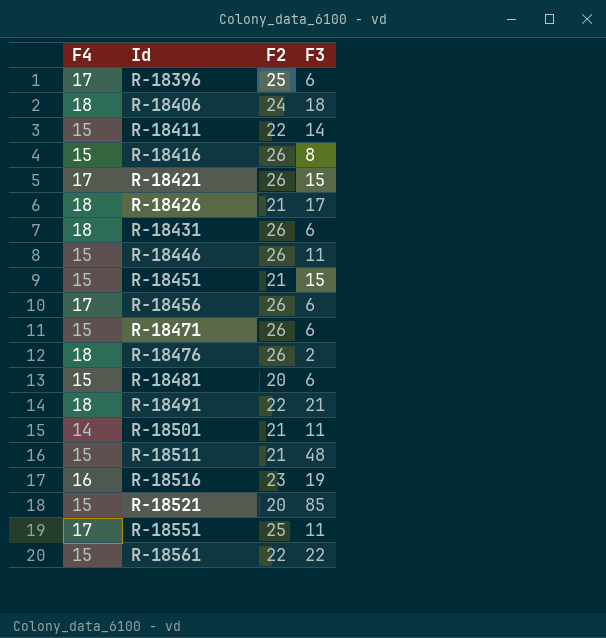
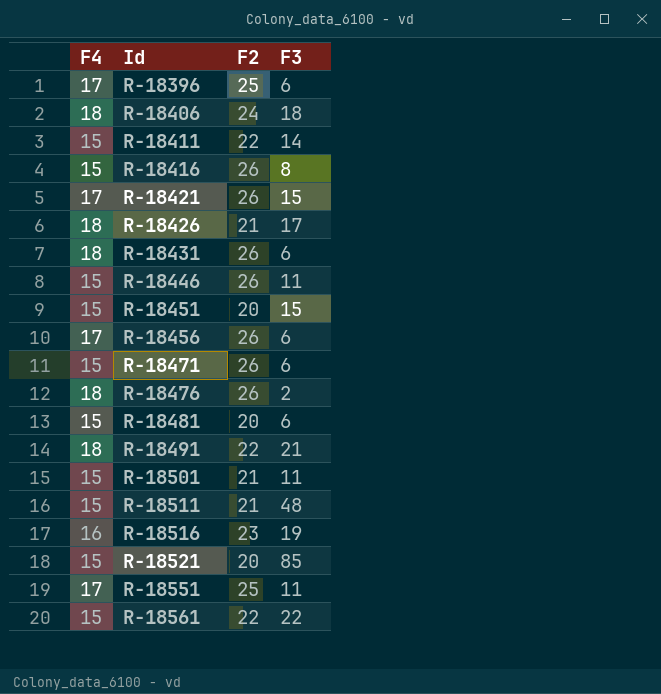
R-18451 | F2: 21 -> 20
R-18501 | F4: 14 -> 15

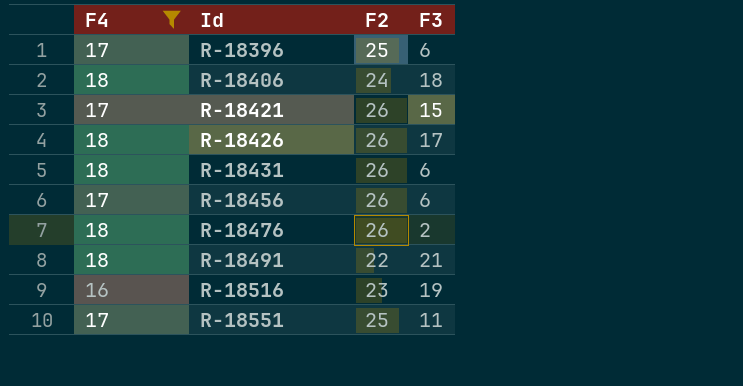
filter: none -> F4 != 15
R-18426 | F2: 21 -> 26

